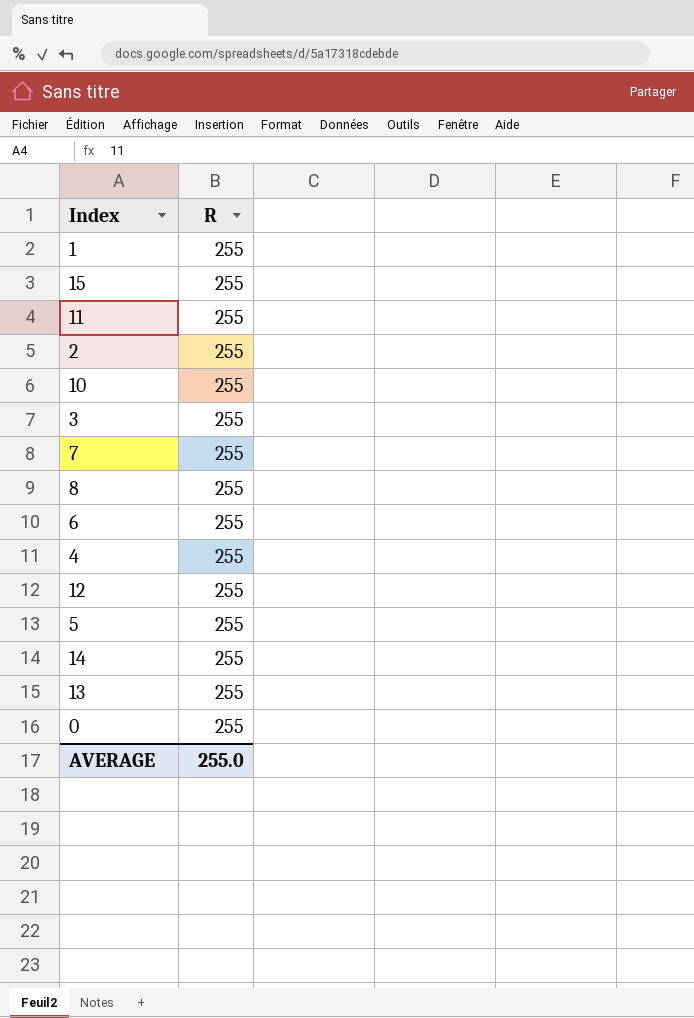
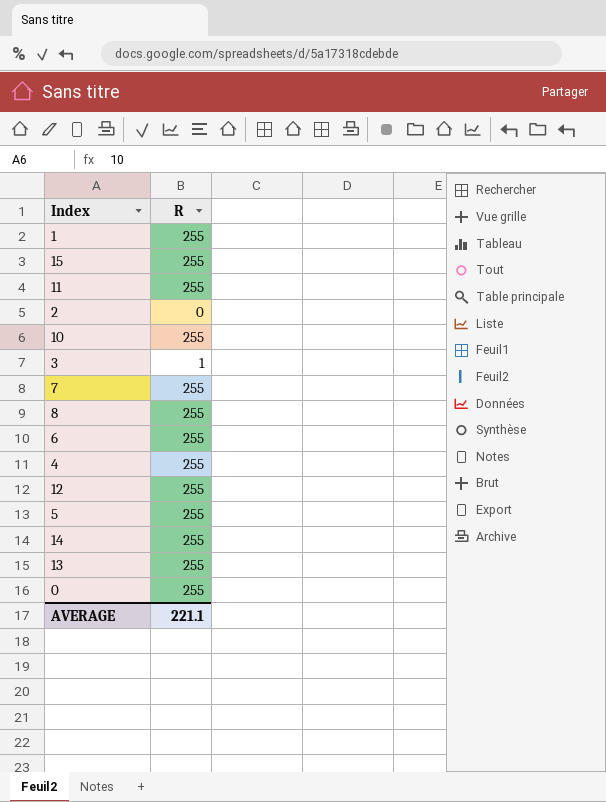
2 | R: 255 -> 0
3 | R: 255 -> 1
AVERAGE | R: 255.0 -> 221.1

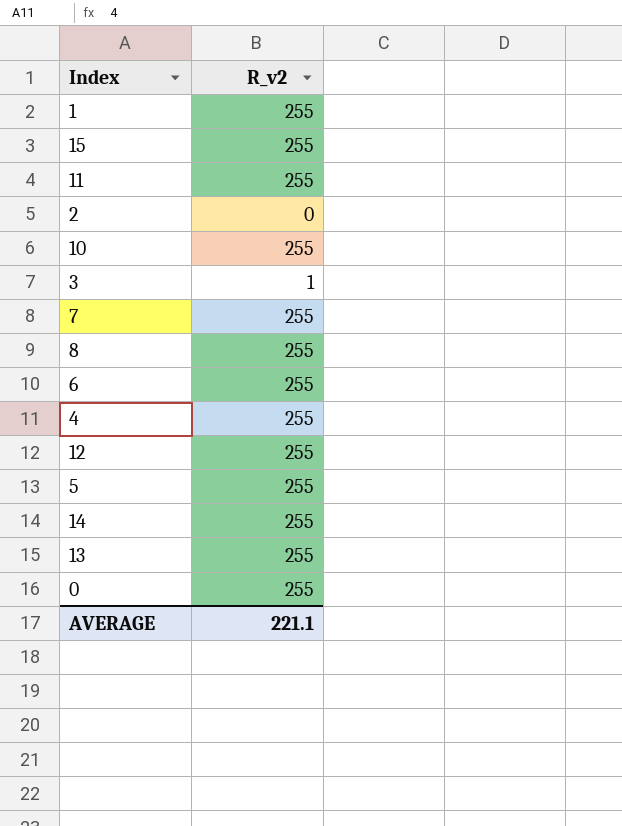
column name: R -> R_v2

